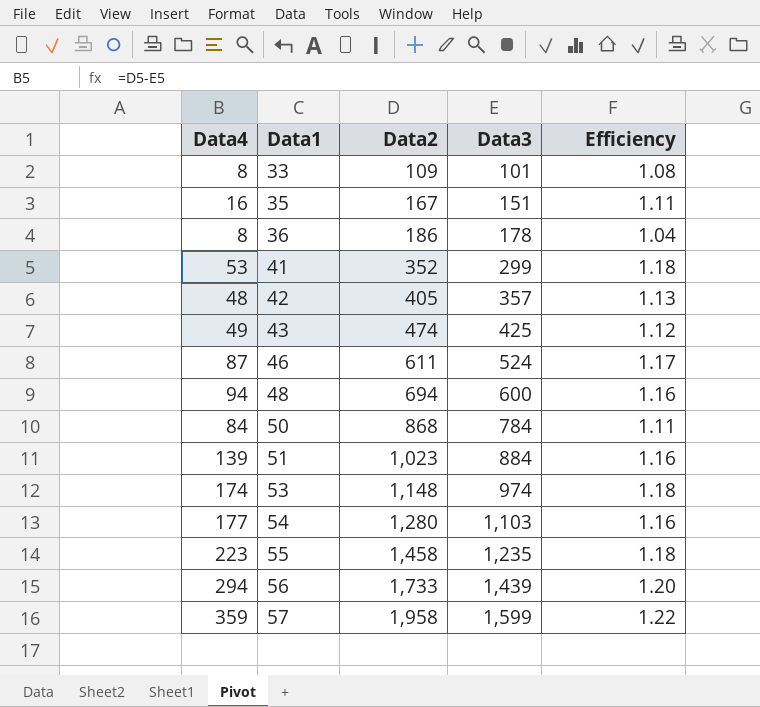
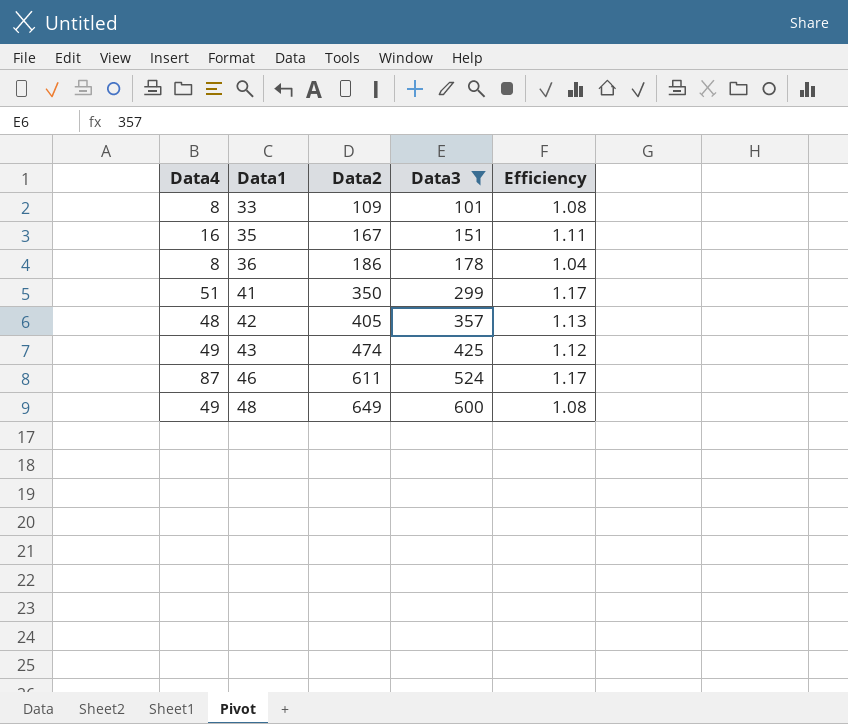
filter: none -> Data3 <= 600
41 | Data4: 53 -> 51
41 | Data2: 352 -> 350
41 | Efficiency: 1.18 -> 1.17
48 | Data4: 94 -> 49
48 | Data2: 694 -> 649
48 | Efficiency: 1.16 -> 1.08

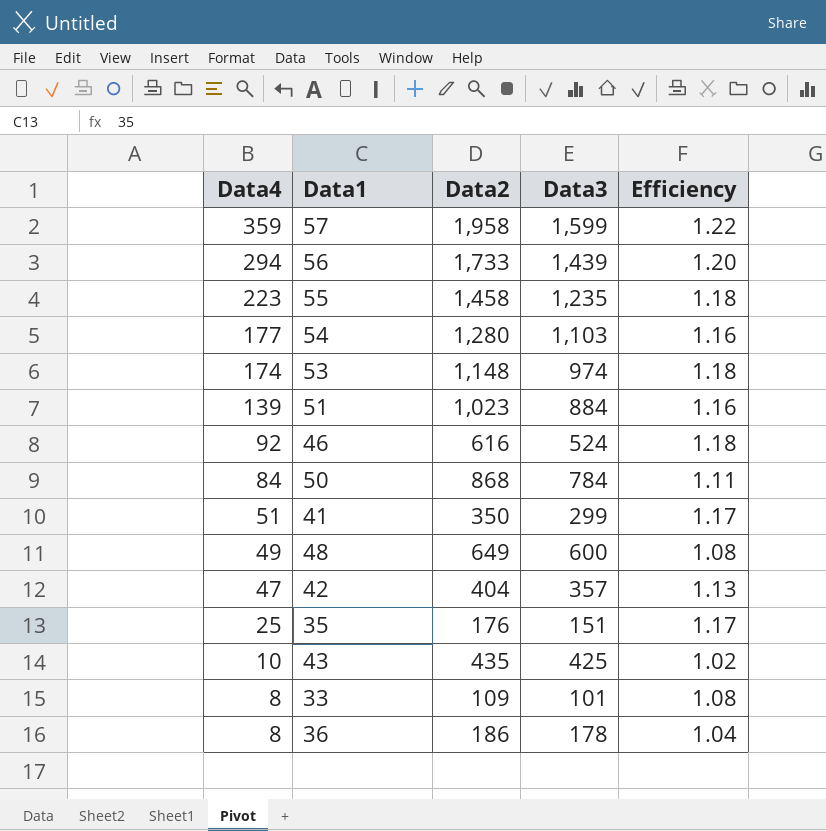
filter: Data3 <= 600 -> none
row order: Data1 ascending -> Data4 descending
46 | Data4: 87 -> 92
46 | Data2: 611 -> 616
46 | Efficiency: 1.17 -> 1.18
42 | Data4: 48 -> 47
42 | Data2: 405 -> 404
35 | Data4: 16 -> 25
35 | Data2: 167 -> 176
35 | Efficiency: 1.11 -> 1.17
43 | Data4: 49 -> 10
43 | Data2: 474 -> 435
43 | Efficiency: 1.12 -> 1.02

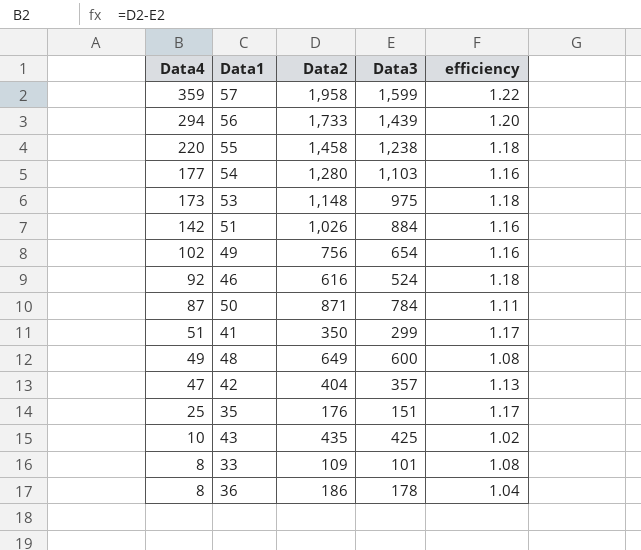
column name: Efficiency -> efficiency
55 | Data4: 223 -> 220
55 | Data3: 1,235 -> 1,238
53 | Data4: 174 -> 173
53 | Data3: 974 -> 975
51 | Data4: 139 -> 142
51 | Data2: 1,023 -> 1,026
row 49: none -> 102 | 756 | 654 | 1.16
50 | Data4: 84 -> 87
50 | Data2: 868 -> 871

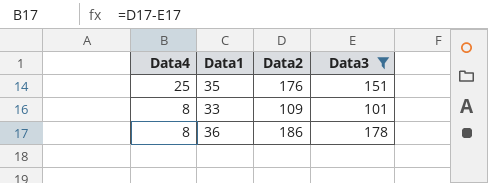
filter: none -> Data3 <= 178
column efficiency | formula: [Data2] / [Data3] -> none

